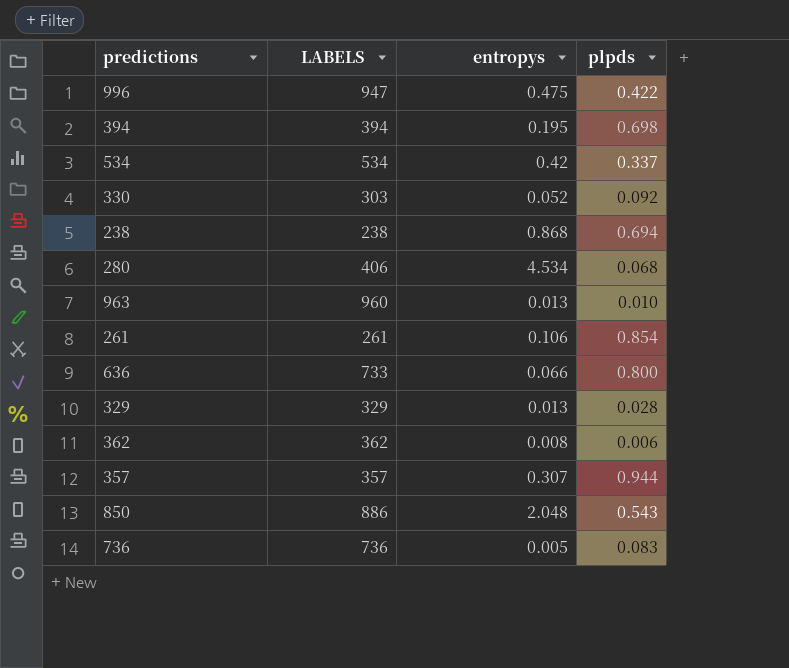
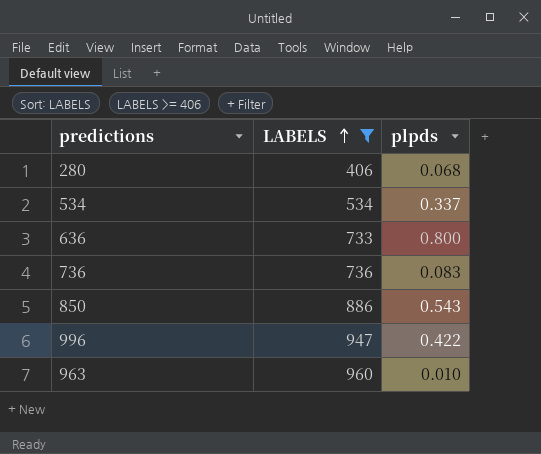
filter: none -> LABELS >= 406
row order: none -> LABELS ascending
column entropys | position: 3 -> none

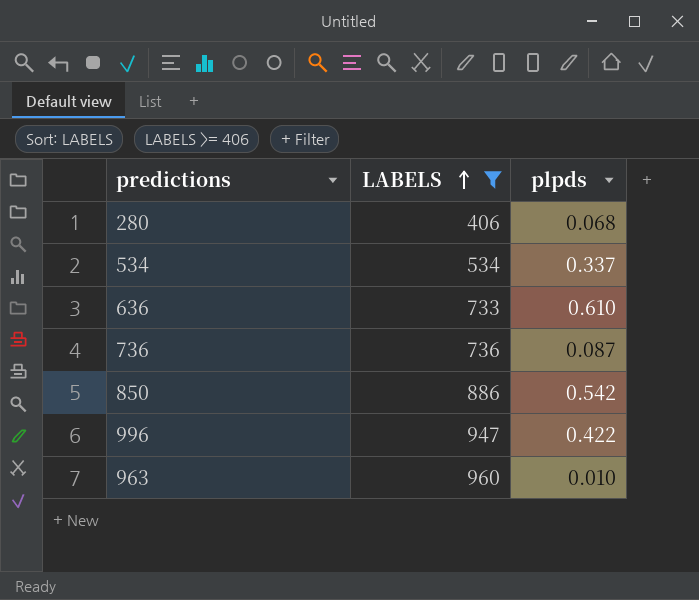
636 | plpds: 0.800 -> 0.610
736 | plpds: 0.083 -> 0.087
850 | plpds: 0.543 -> 0.542

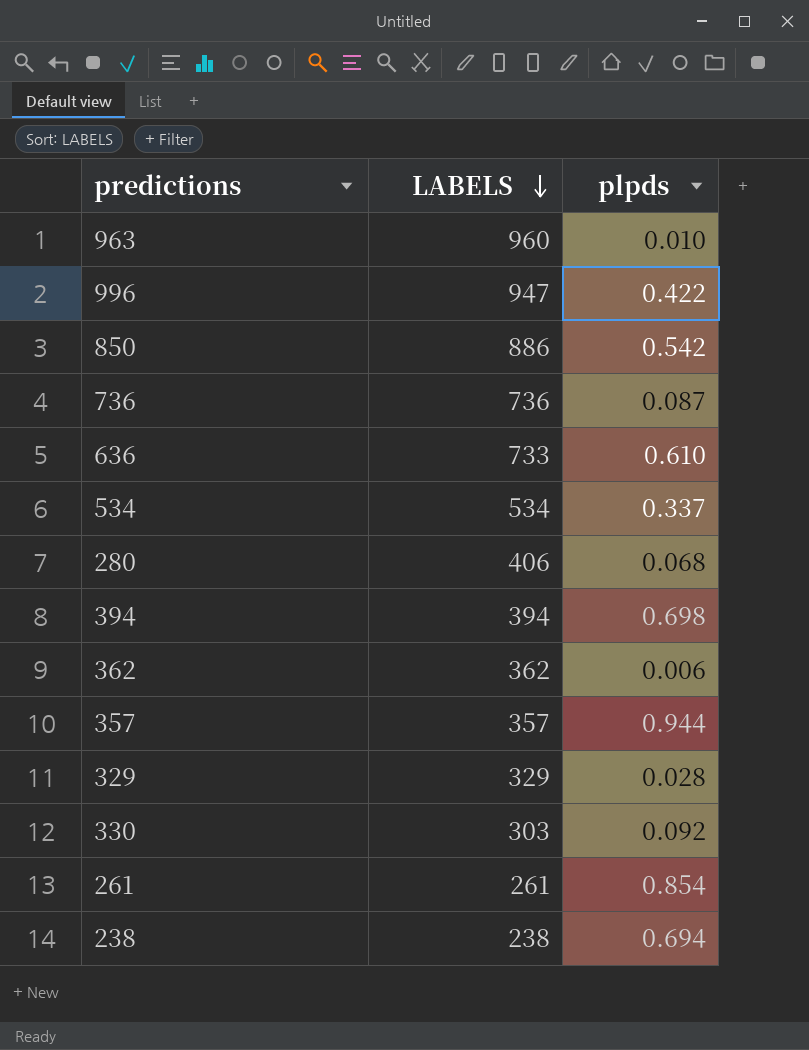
filter: LABELS >= 406 -> none
row order: LABELS ascending -> LABELS descending

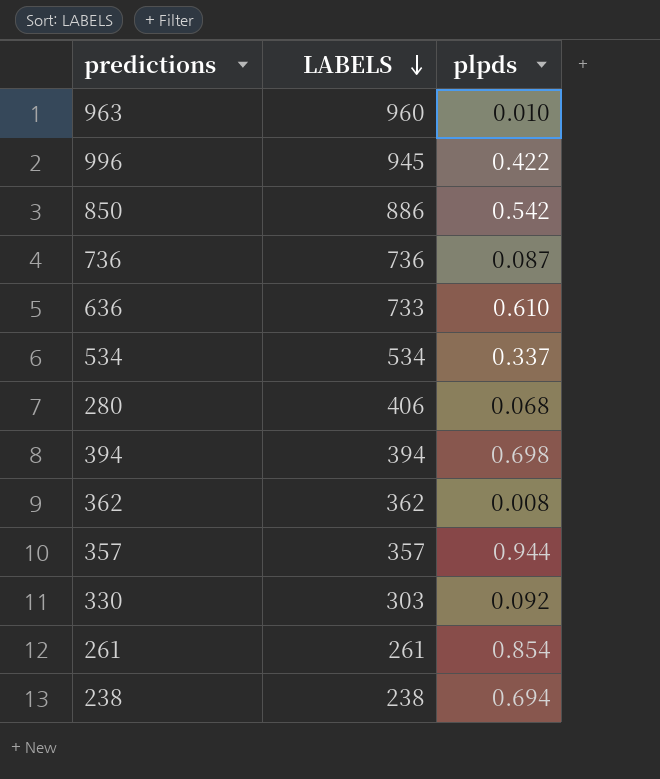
row 329: 329 | 0.028 -> none
996 | LABELS: 947 -> 945
362 | plpds: 0.006 -> 0.008

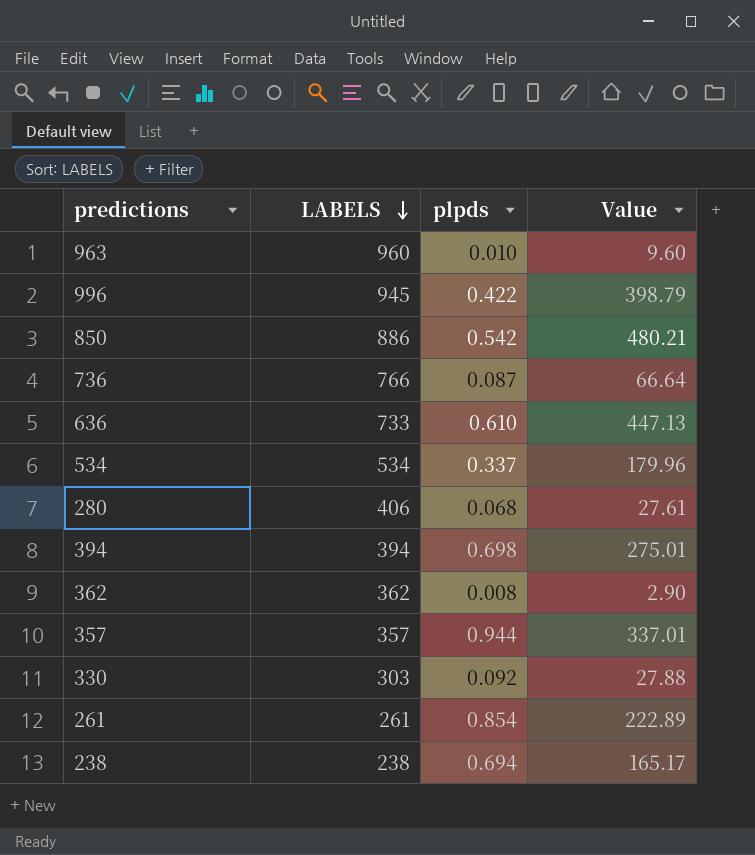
column Value | formula: none -> [LABELS] * [plpds]
736 | LABELS: 736 -> 766

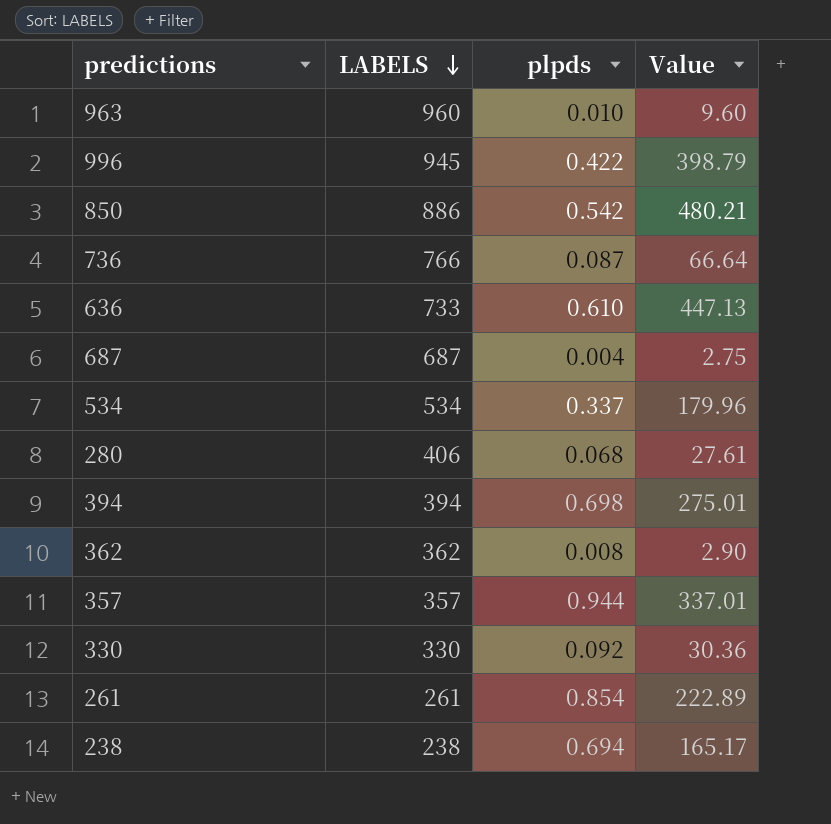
row 687: none -> 687 | 0.004 | 2.75
330 | LABELS: 303 -> 330
330 | Value: 27.88 -> 30.36

